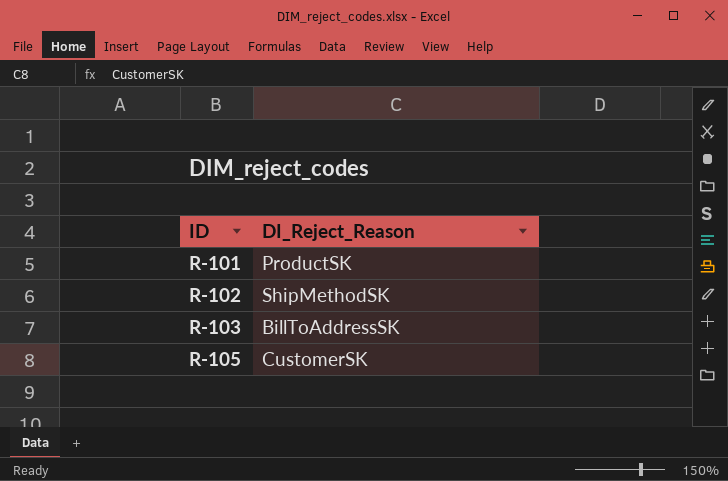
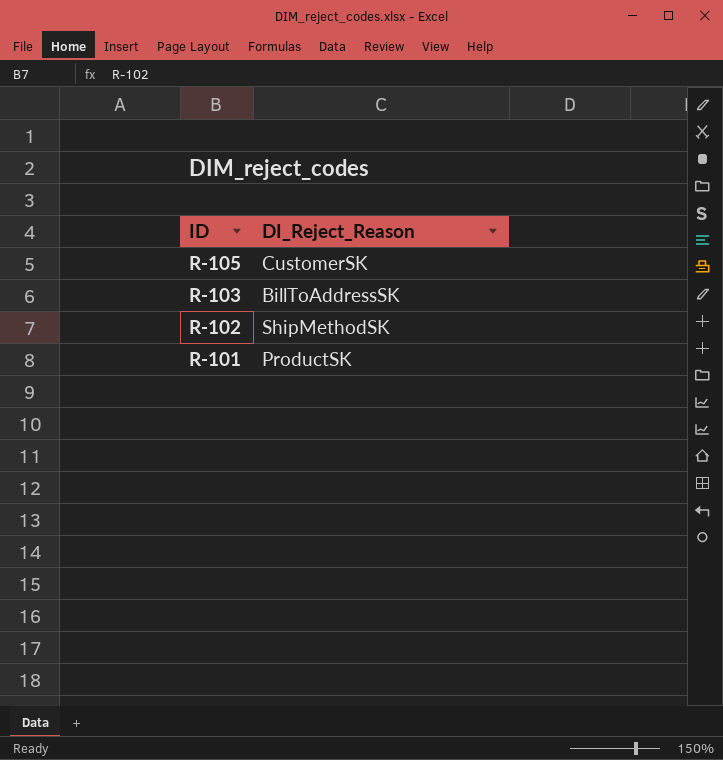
row order: ID ascending -> ID descending

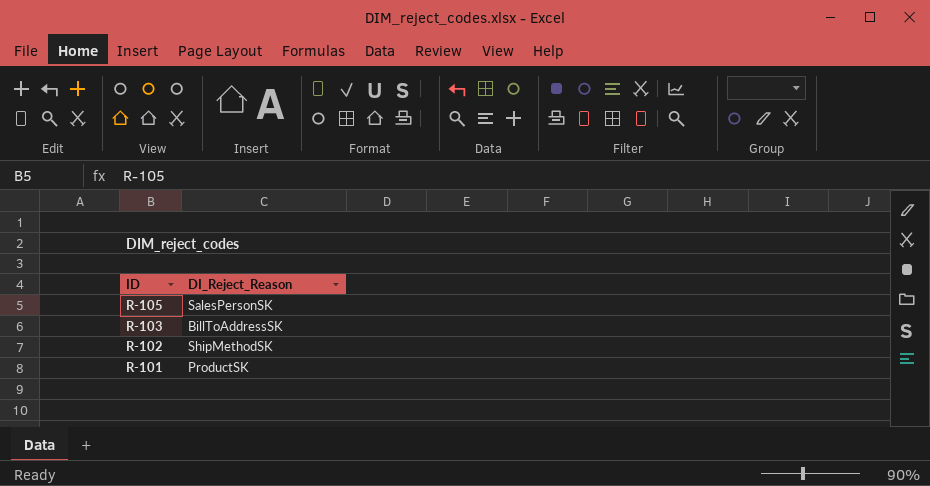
R-105 | DI_Reject_Reason: CustomerSK -> SalesPersonSK

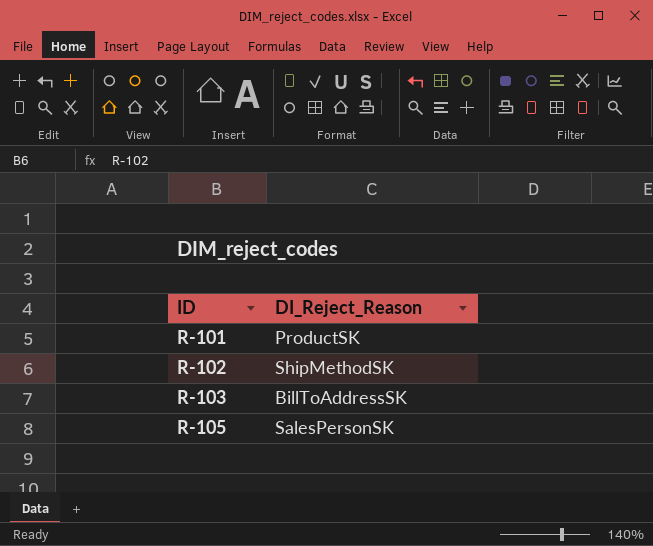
row order: ID descending -> ID ascending

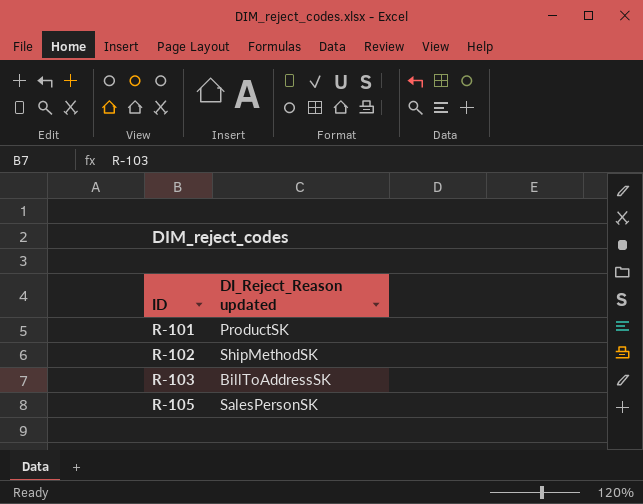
column name: DI_Reject_Reason -> DI_Reject_Reason updated

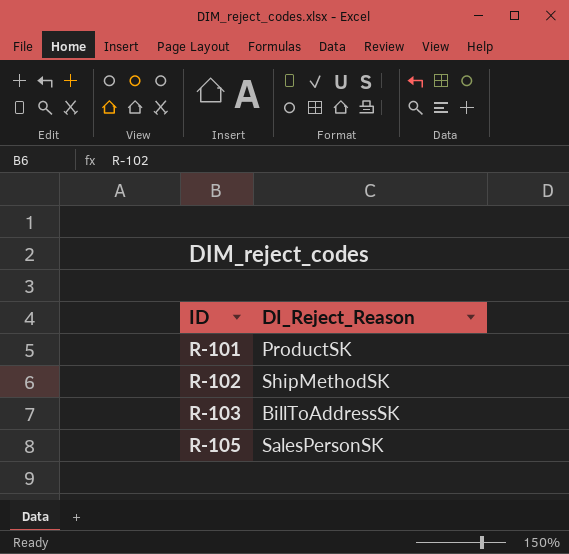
column name: DI_Reject_Reason updated -> DI_Reject_Reason

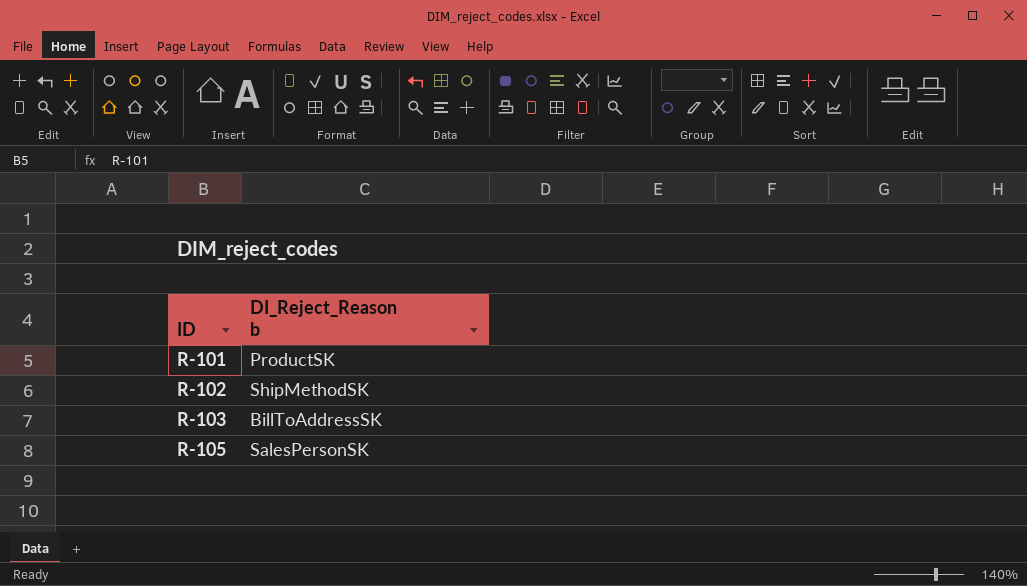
column name: DI_Reject_Reason -> DI_Reject_Reason b

